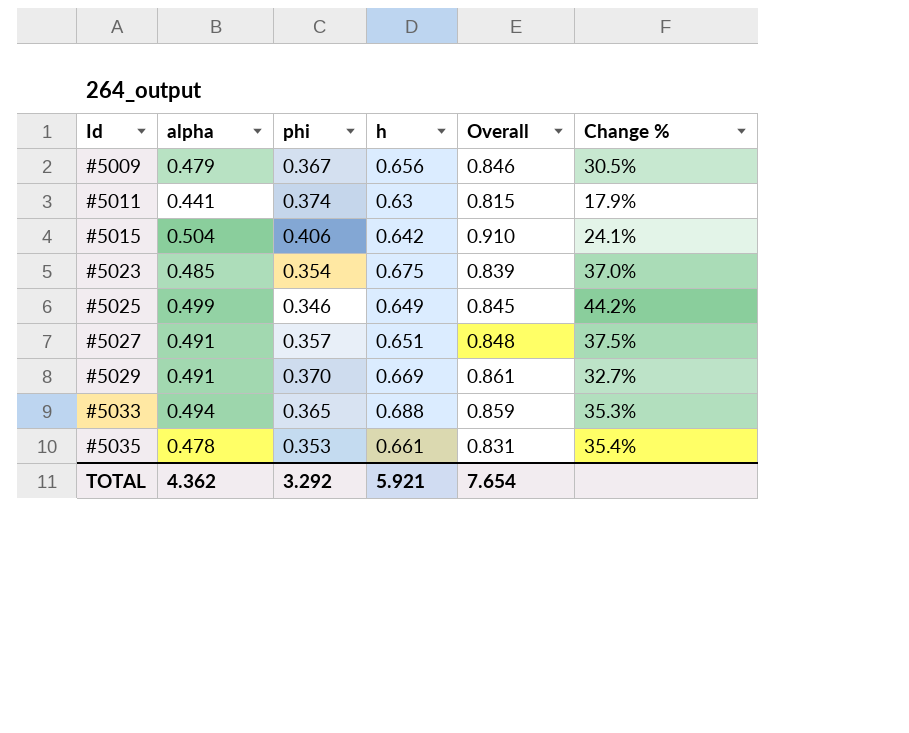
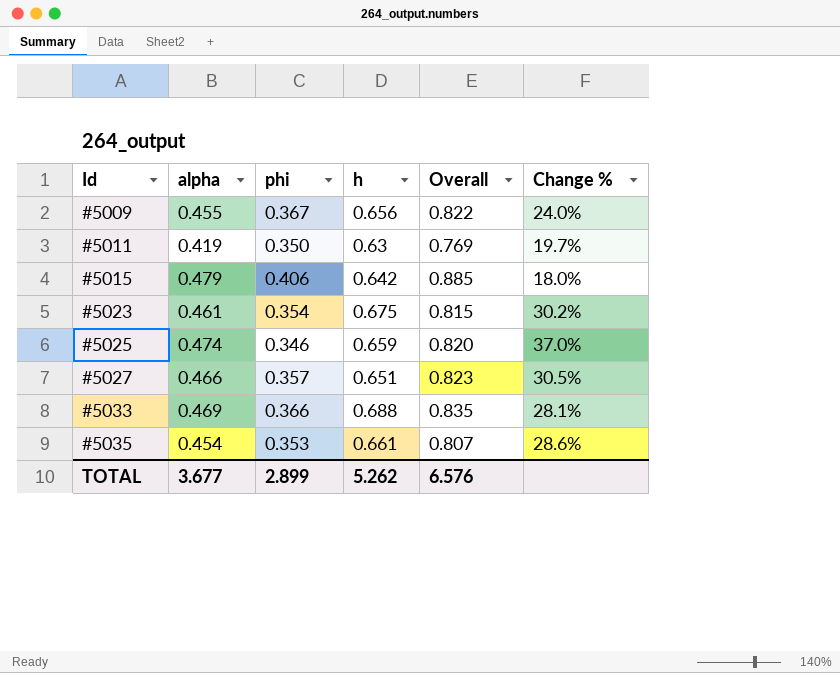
row #5029: 0.491 | 0.370 | 0.669 | 0.861 | 32.7% -> none
#5009 | alpha: 0.479 -> 0.455
#5009 | Overall: 0.846 -> 0.822
#5009 | Change %: 30.5% -> 24.0%
#5011 | alpha: 0.441 -> 0.419
#5011 | phi: 0.374 -> 0.350
#5011 | Overall: 0.815 -> 0.769
#5011 | Change %: 17.9% -> 19.7%
#5015 | alpha: 0.504 -> 0.479
#5015 | Overall: 0.910 -> 0.885
#5015 | Change %: 24.1% -> 18.0%
#5023 | alpha: 0.485 -> 0.461
#5023 | Overall: 0.839 -> 0.815
#5023 | Change %: 37.0% -> 30.2%
#5025 | alpha: 0.499 -> 0.474
#5025 | h: 0.649 -> 0.659
#5025 | Overall: 0.845 -> 0.820
#5025 | Change %: 44.2% -> 37.0%
#5027 | alpha: 0.491 -> 0.466
#5027 | Overall: 0.848 -> 0.823
#5027 | Change %: 37.5% -> 30.5%
#5033 | alpha: 0.494 -> 0.469
#5033 | phi: 0.365 -> 0.366
#5033 | Overall: 0.859 -> 0.835
#5033 | Change %: 35.3% -> 28.1%
#5035 | alpha: 0.478 -> 0.454
#5035 | Overall: 0.831 -> 0.807
#5035 | Change %: 35.4% -> 28.6%
TOTAL | alpha: 4.362 -> 3.677
TOTAL | phi: 3.292 -> 2.899
TOTAL | h: 5.921 -> 5.262
TOTAL | Overall: 7.654 -> 6.576

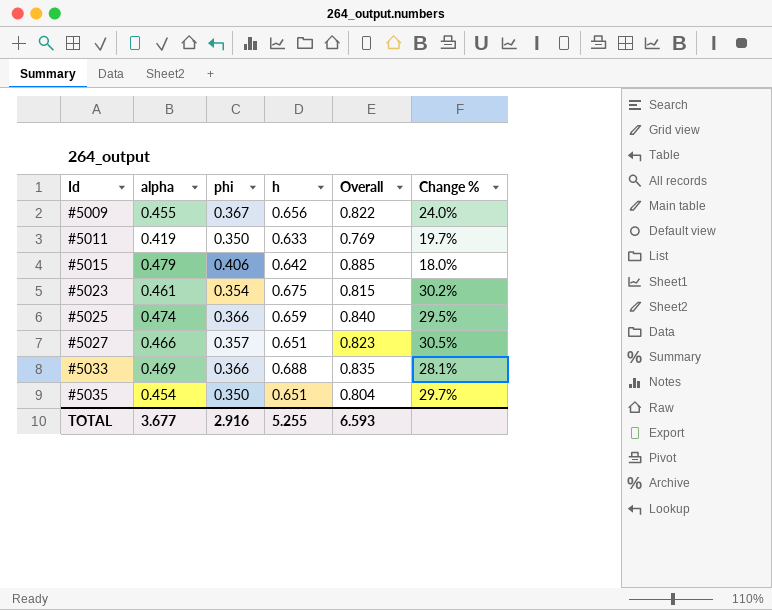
#5011 | h: 0.63 -> 0.633
#5025 | phi: 0.346 -> 0.366
#5025 | Overall: 0.820 -> 0.840
#5025 | Change %: 37.0% -> 29.5%
#5035 | phi: 0.353 -> 0.350
#5035 | h: 0.661 -> 0.651
#5035 | Overall: 0.807 -> 0.804
#5035 | Change %: 28.6% -> 29.7%
TOTAL | phi: 2.899 -> 2.916
TOTAL | h: 5.262 -> 5.255
TOTAL | Overall: 6.576 -> 6.593

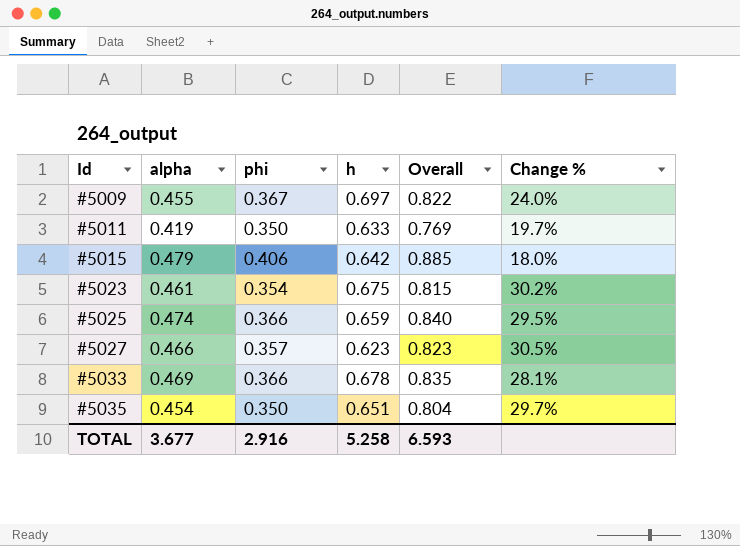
#5009 | h: 0.656 -> 0.697
#5027 | h: 0.651 -> 0.623
#5033 | h: 0.688 -> 0.678
TOTAL | h: 5.255 -> 5.258

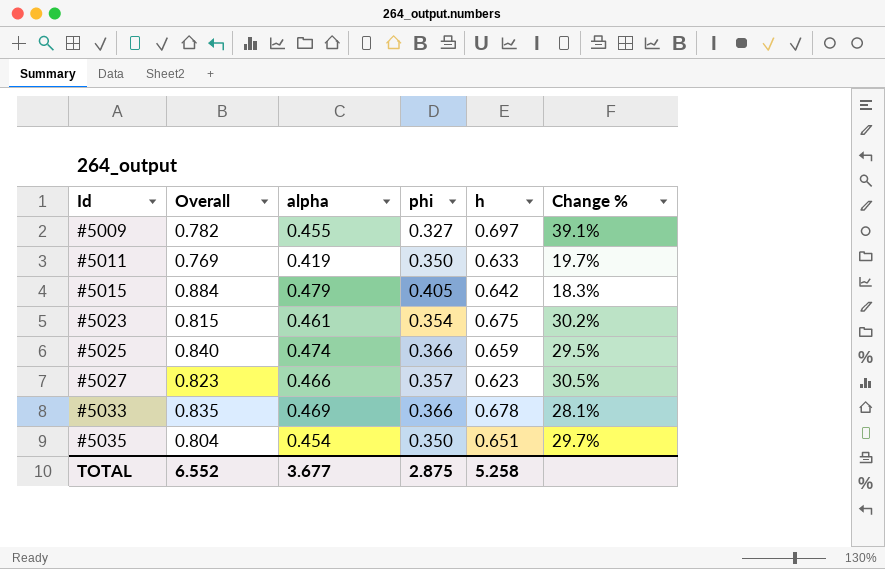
column Overall | position: 5 -> 2
#5009 | Overall: 0.822 -> 0.782
#5009 | phi: 0.367 -> 0.327
#5009 | Change %: 24.0% -> 39.1%
#5015 | Overall: 0.885 -> 0.884
#5015 | phi: 0.406 -> 0.405
#5015 | Change %: 18.0% -> 18.3%
TOTAL | Overall: 6.593 -> 6.552
TOTAL | phi: 2.916 -> 2.875

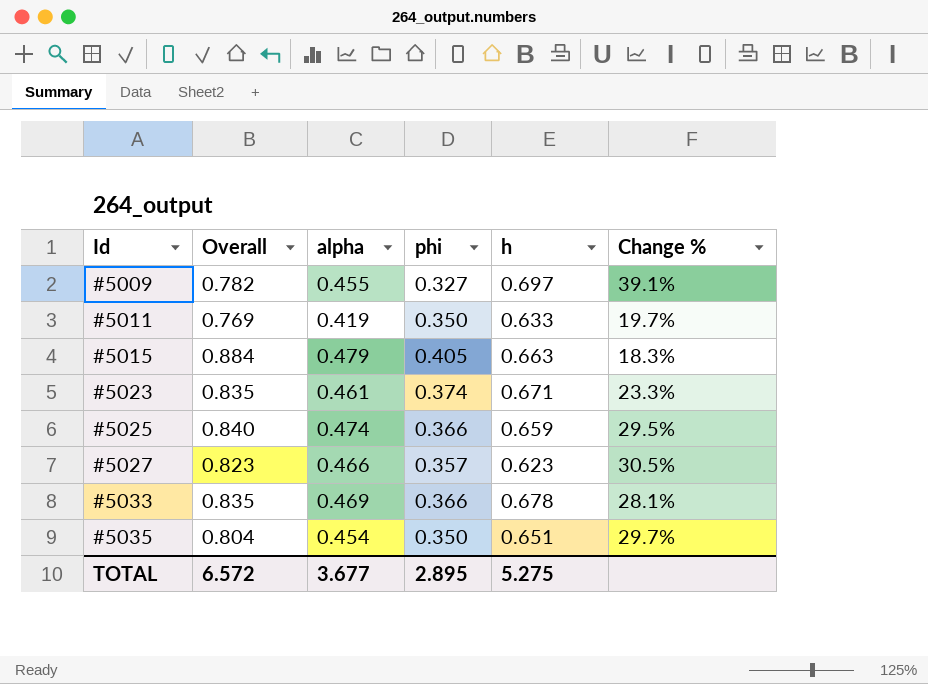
#5015 | h: 0.642 -> 0.663
#5023 | Overall: 0.815 -> 0.835
#5023 | phi: 0.354 -> 0.374
#5023 | h: 0.675 -> 0.671
#5023 | Change %: 30.2% -> 23.3%
TOTAL | Overall: 6.552 -> 6.572
TOTAL | phi: 2.875 -> 2.895
TOTAL | h: 5.258 -> 5.275

